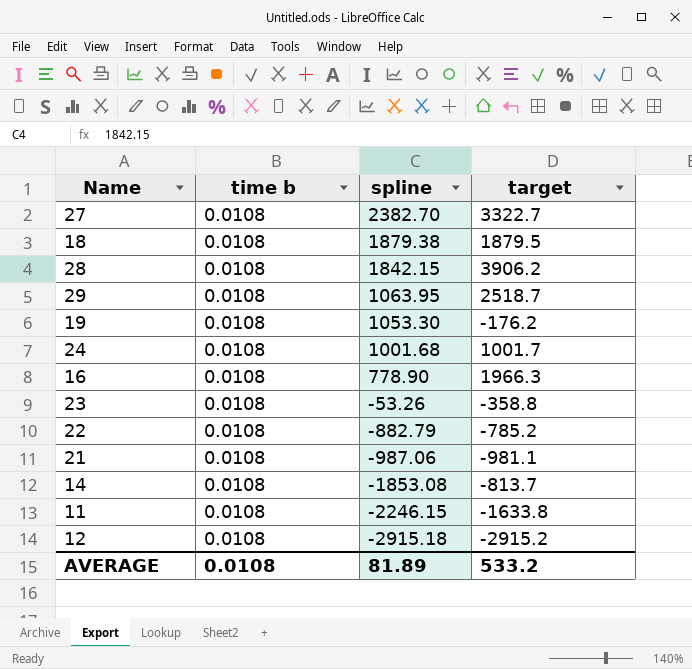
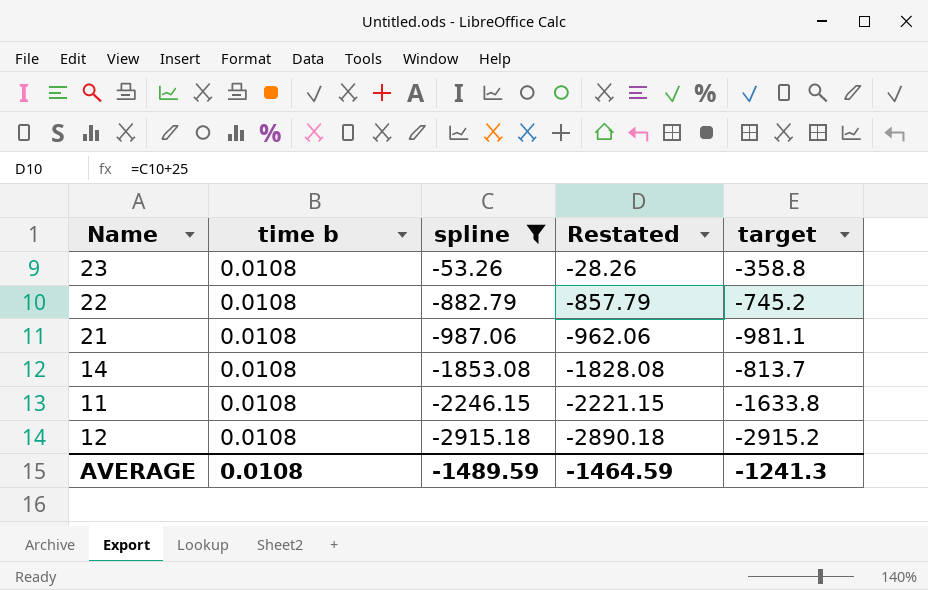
filter: none -> spline <= -53.26
column Restated | formula: none -> [spline] + 25
22 | target: -785.2 -> -745.2
AVERAGE | spline: 81.89 -> -1489.59
AVERAGE | target: 533.2 -> -1241.3

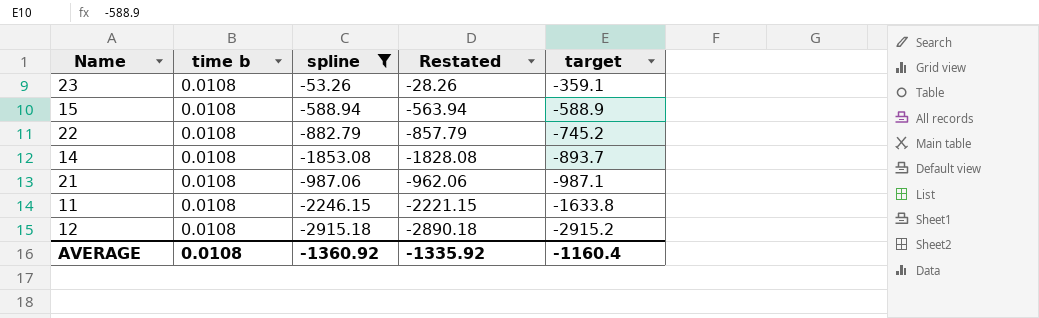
row order: spline descending -> target descending
23 | target: -358.8 -> -359.1
row 15: none -> 0.0108 | -588.94 | -563.94 | -588.9
14 | target: -813.7 -> -893.7
21 | target: -981.1 -> -987.1
AVERAGE | spline: -1489.59 -> -1360.92
AVERAGE | Restated: -1464.59 -> -1335.92
AVERAGE | target: -1241.3 -> -1160.4

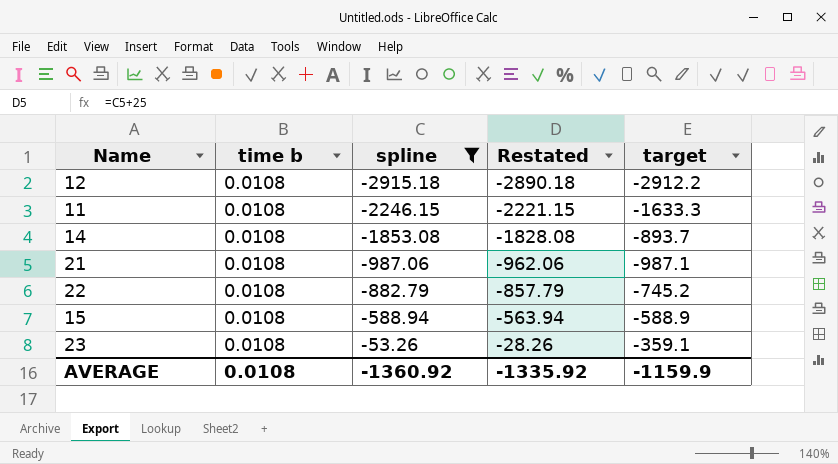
row order: target descending -> spline ascending
12 | target: -2915.2 -> -2912.2
11 | target: -1633.8 -> -1633.3
AVERAGE | target: -1160.4 -> -1159.9

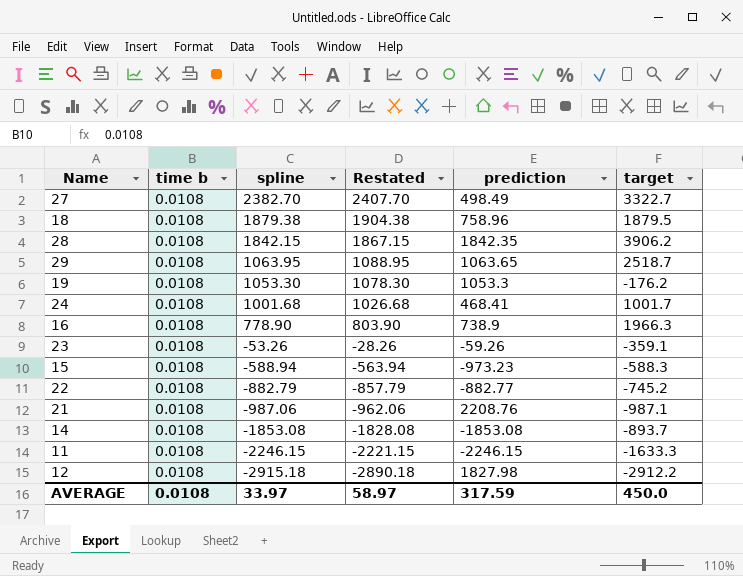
filter: spline <= -53.26 -> none
row order: spline ascending -> spline descending
column prediction | position: none -> 5
15 | target: -588.9 -> -588.3
AVERAGE | spline: -1360.92 -> 33.97
AVERAGE | Restated: -1335.92 -> 58.97
AVERAGE | target: -1159.9 -> 450.0

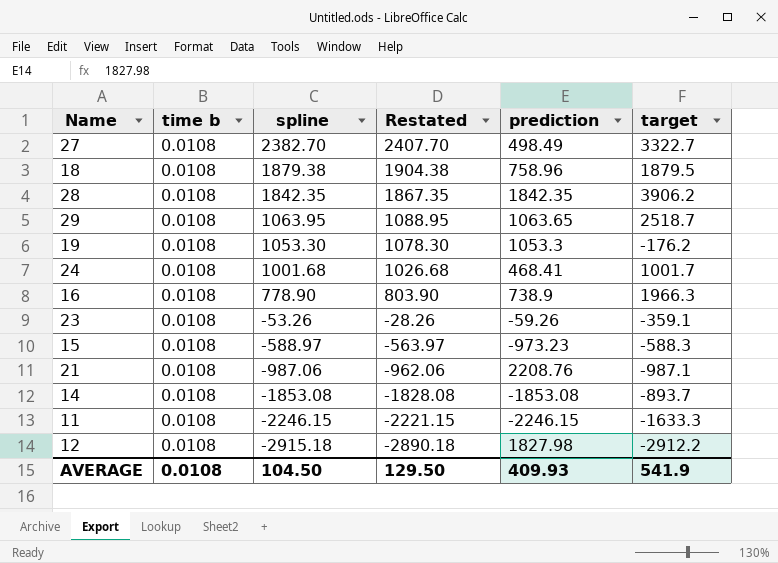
row 22: 0.0108 | -882.79 | -857.79 | -882.77 | -745.2 -> none
28 | spline: 1842.15 -> 1842.35
28 | Restated: 1867.15 -> 1867.35
15 | spline: -588.94 -> -588.97
15 | Restated: -563.94 -> -563.97
AVERAGE | spline: 33.97 -> 104.50
AVERAGE | Restated: 58.97 -> 129.50
AVERAGE | prediction: 317.59 -> 409.93
AVERAGE | target: 450.0 -> 541.9

